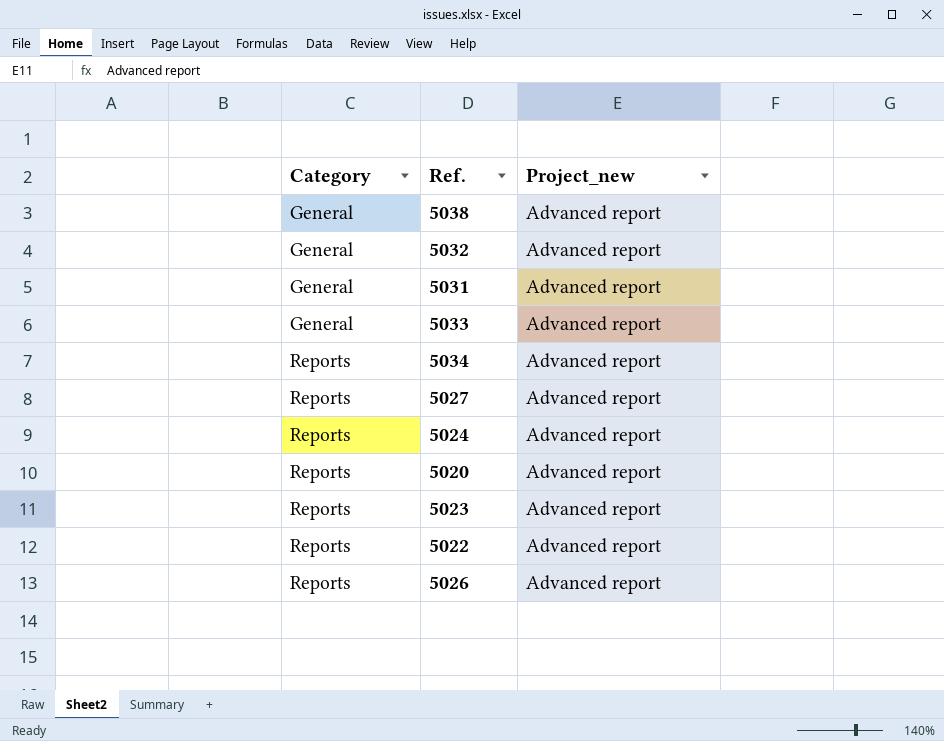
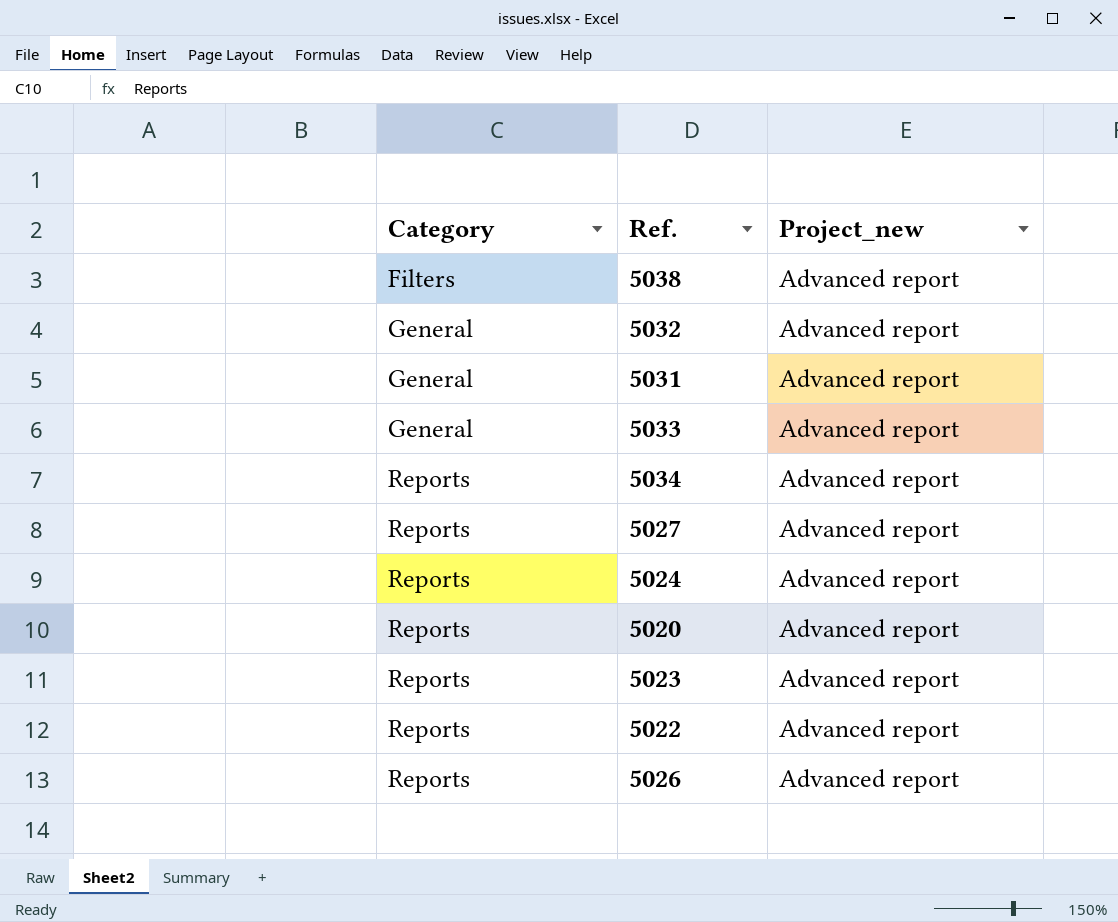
5038 | Category: General -> Filters

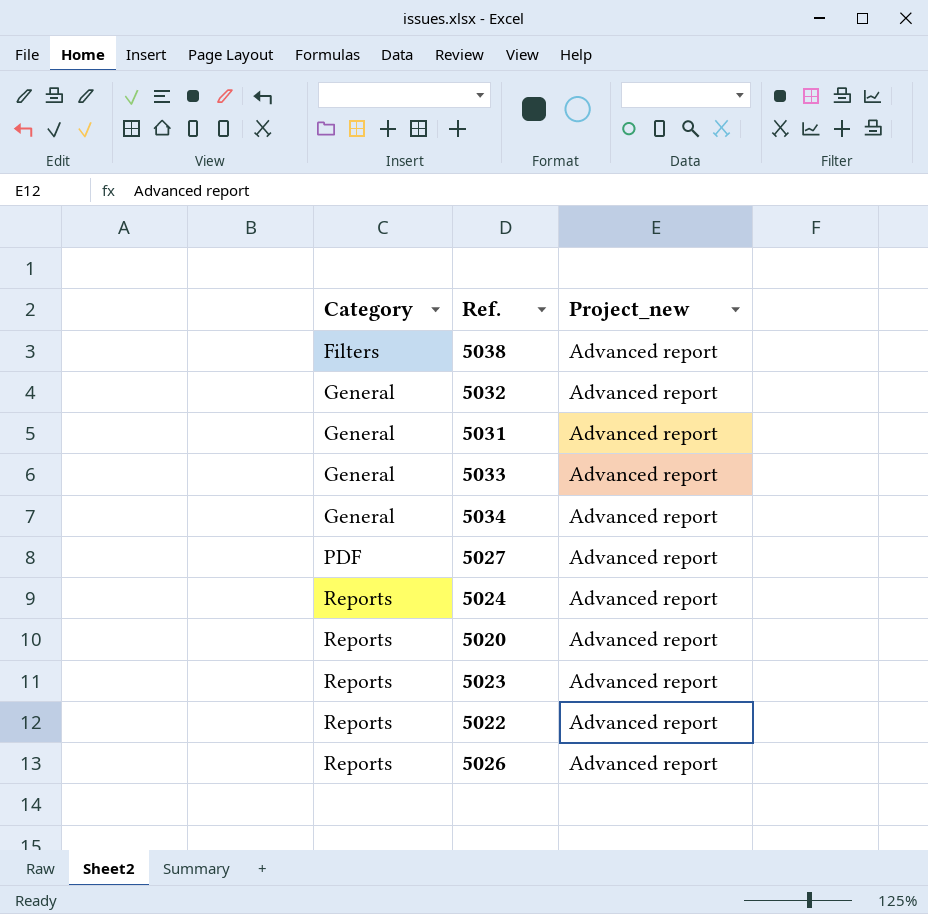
5034 | Category: Reports -> General
5027 | Category: Reports -> PDF

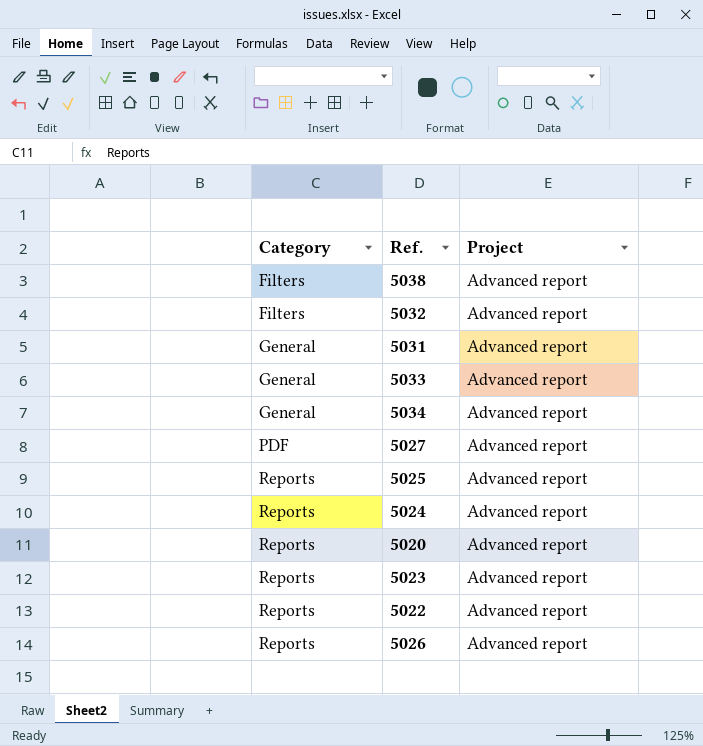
column name: Project_new -> Project
5032 | Category: General -> Filters
row 5025: none -> Reports | Advanced report

